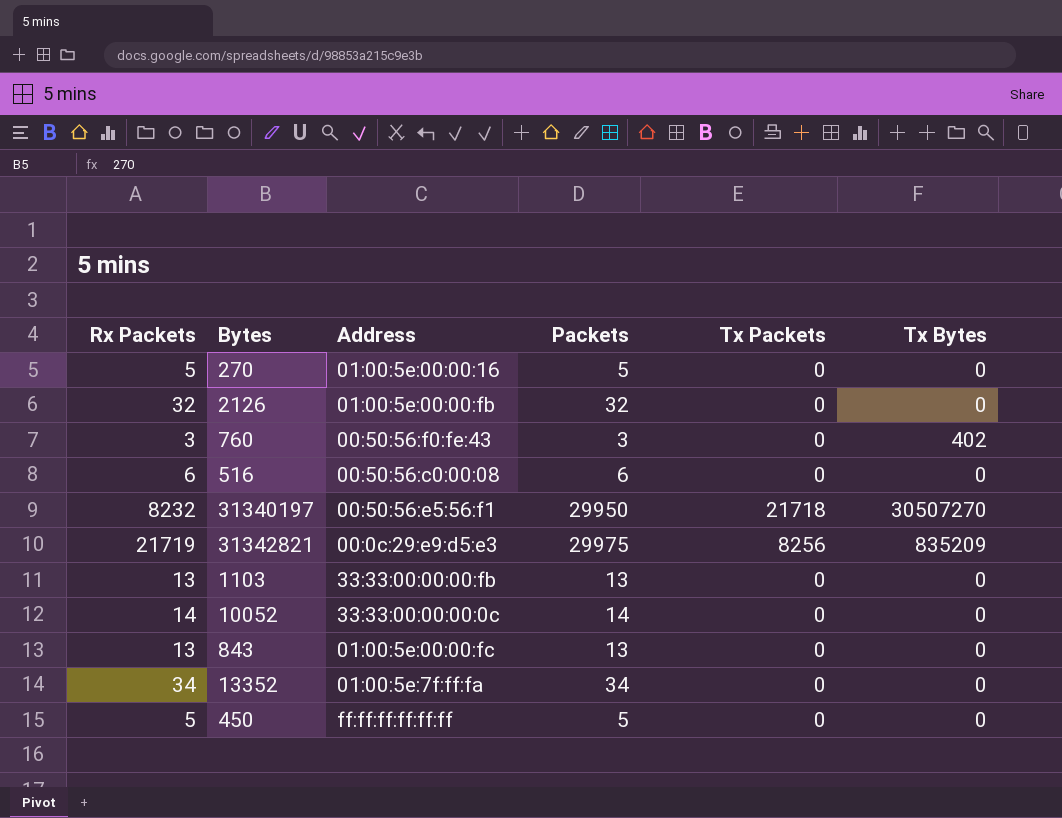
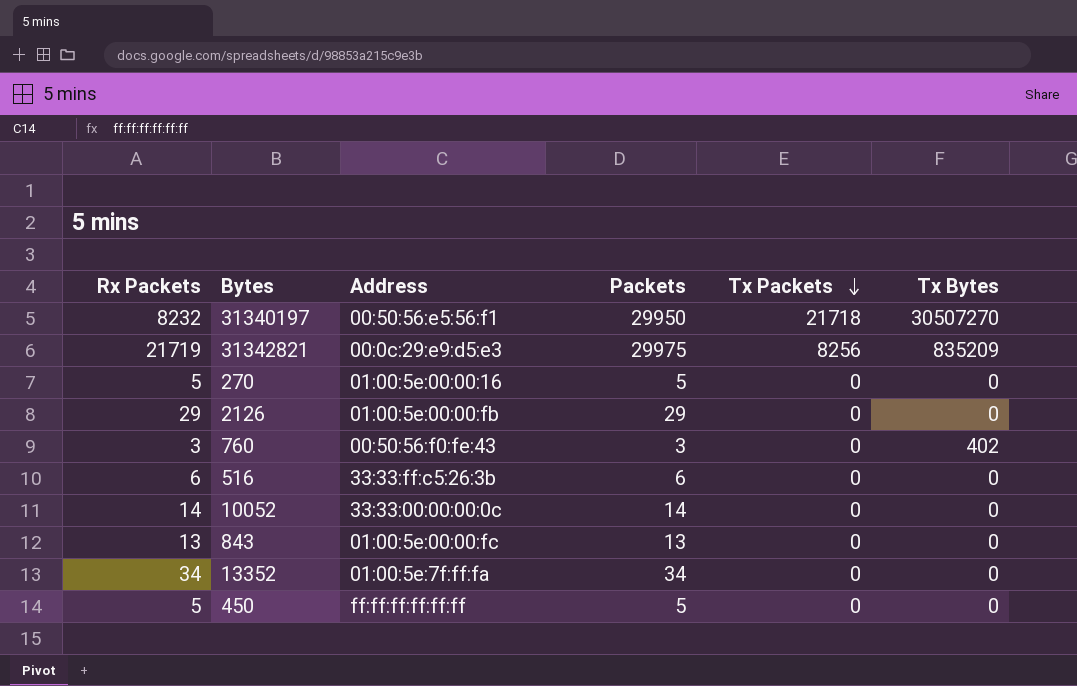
row order: none -> Tx Packets descending
row 1103: 13 | 33:33:00:00:00:fb | 13 | 0 | 0 -> none
2126 | Rx Packets: 32 -> 29
2126 | Packets: 32 -> 29
516 | Address: 00:50:56:c0:00:08 -> 33:33:ff:c5:26:3b

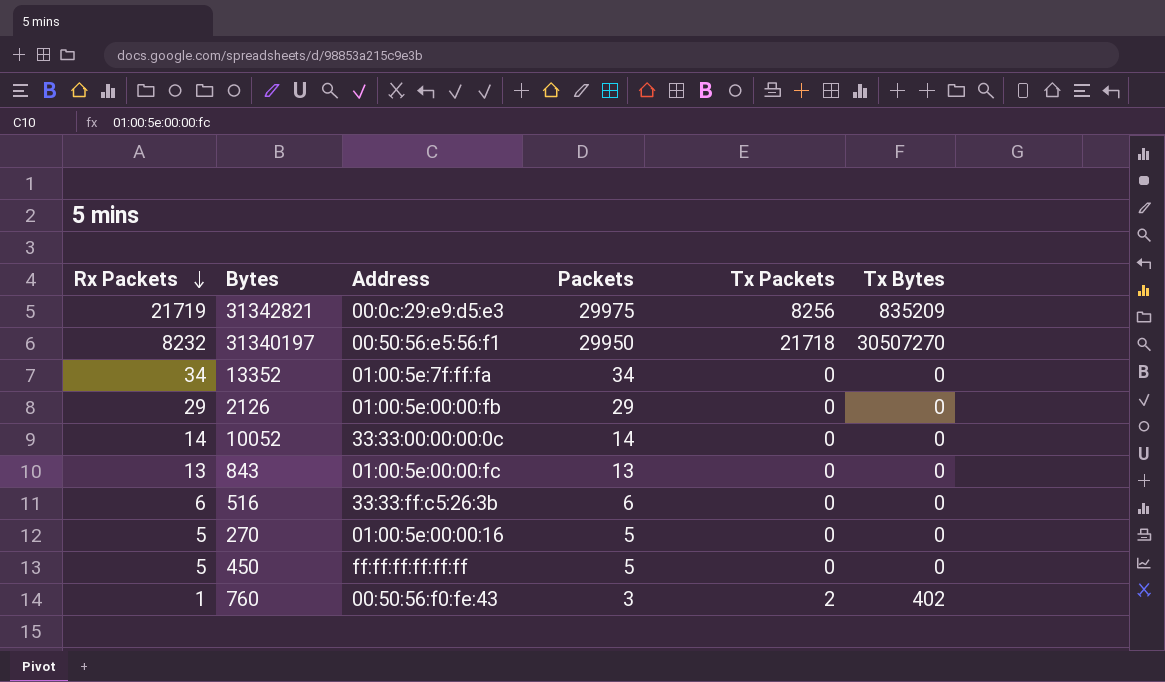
row order: Tx Packets descending -> Rx Packets descending
760 | Rx Packets: 3 -> 1
760 | Tx Packets: 0 -> 2

